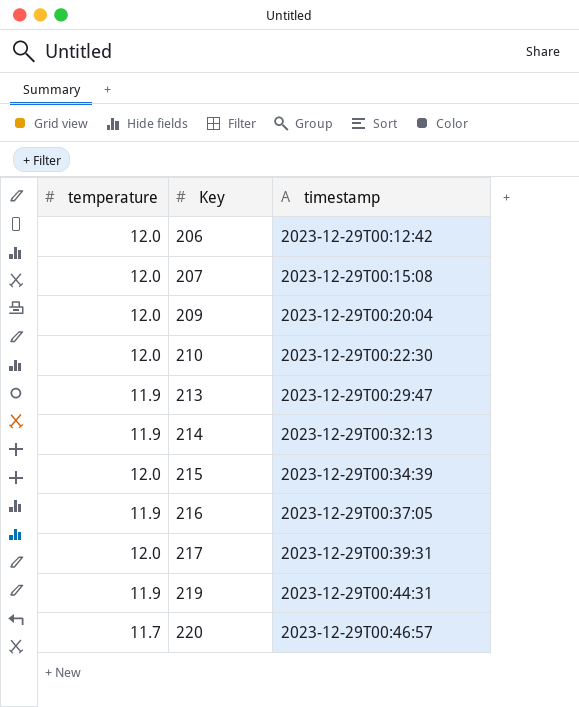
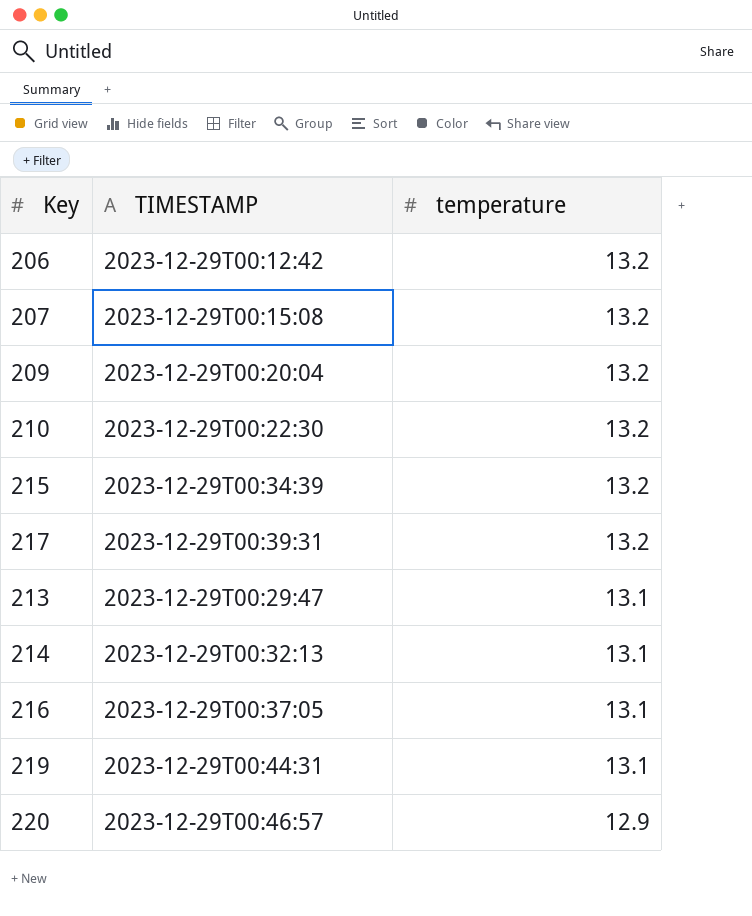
row order: Key ascending -> temperature descending
column name: timestamp -> TIMESTAMP
column temperature | position: 1 -> 3
206 | temperature: 12.0 -> 13.2
207 | temperature: 12.0 -> 13.2
209 | temperature: 12.0 -> 13.2
210 | temperature: 12.0 -> 13.2
215 | temperature: 12.0 -> 13.2
217 | temperature: 12.0 -> 13.2
213 | temperature: 11.9 -> 13.1
214 | temperature: 11.9 -> 13.1
216 | temperature: 11.9 -> 13.1
219 | temperature: 11.9 -> 13.1
220 | temperature: 11.7 -> 12.9

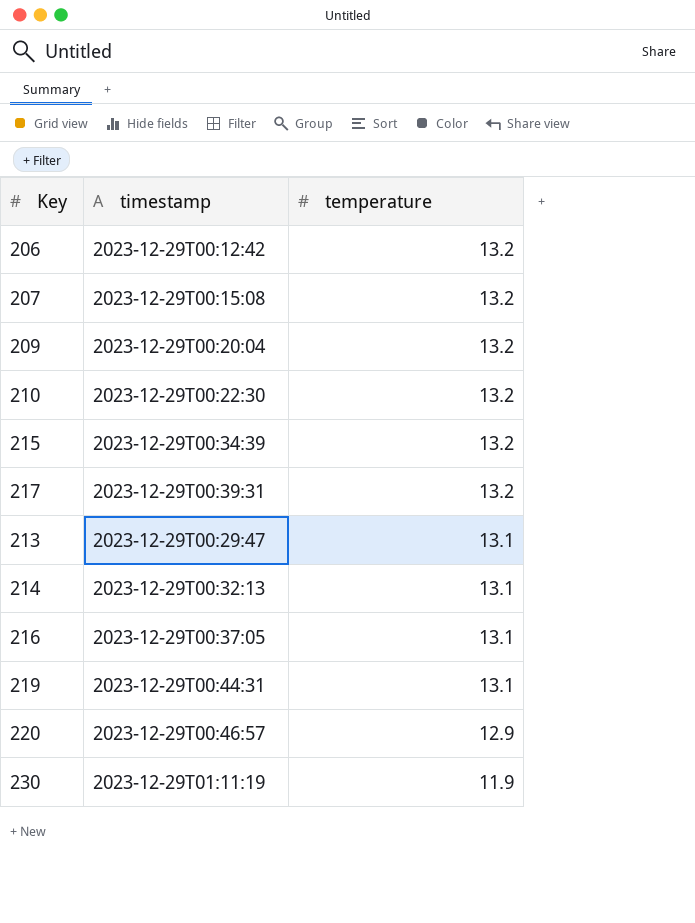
column name: TIMESTAMP -> timestamp
row 230: none -> 2023-12-29T01:11:19 | 11.9

